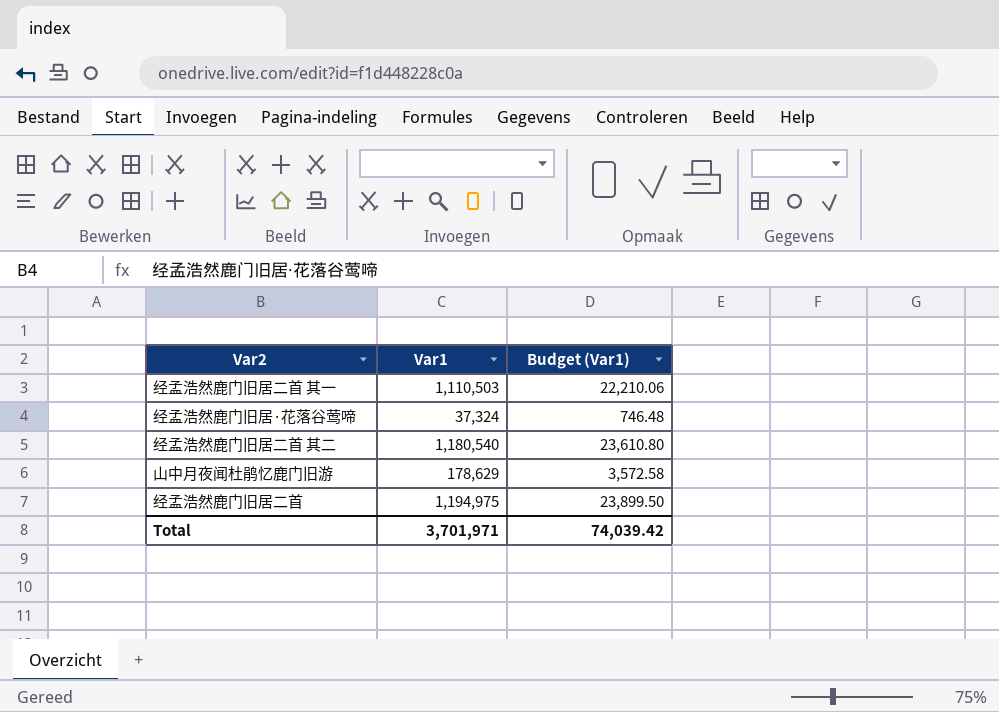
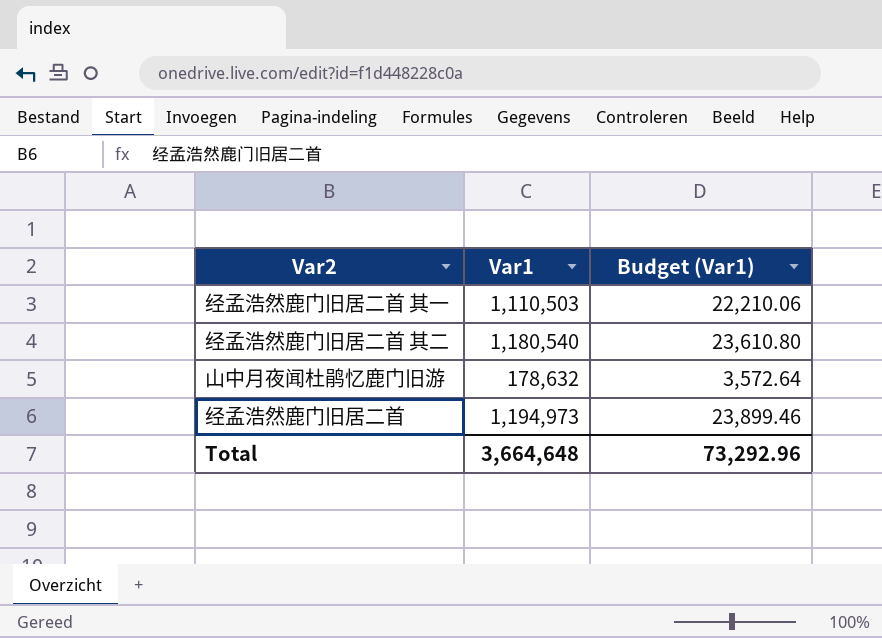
row 经孟浩然鹿门旧居·花落谷莺啼: 37,324 | 746.48 -> none
山中月夜闻杜鹃忆鹿门旧游 | Var1: 178,629 -> 178,632
山中月夜闻杜鹃忆鹿门旧游 | Budget (Var1): 3,572.58 -> 3,572.64
经孟浩然鹿门旧居二首 | Var1: 1,194,975 -> 1,194,973
经孟浩然鹿门旧居二首 | Budget (Var1): 23,899.50 -> 23,899.46
Total | Var1: 3,701,971 -> 3,664,648
Total | Budget (Var1): 74,039.42 -> 73,292.96

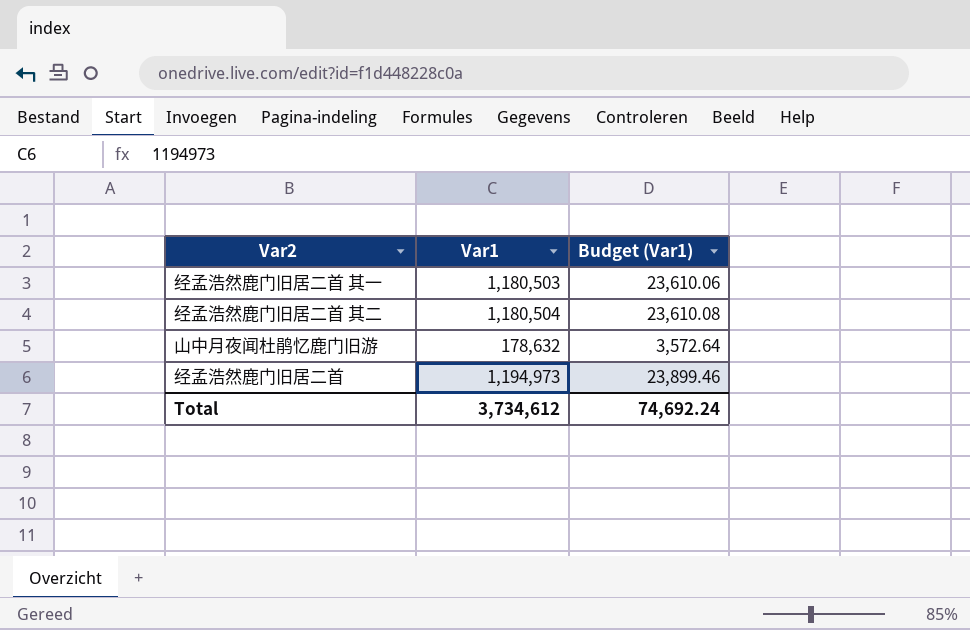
经孟浩然鹿门旧居二首 其一 | Var1: 1,110,503 -> 1,180,503
经孟浩然鹿门旧居二首 其一 | Budget (Var1): 22,210.06 -> 23,610.06
经孟浩然鹿门旧居二首 其二 | Var1: 1,180,540 -> 1,180,504
经孟浩然鹿门旧居二首 其二 | Budget (Var1): 23,610.80 -> 23,610.08
Total | Var1: 3,664,648 -> 3,734,612
Total | Budget (Var1): 73,292.96 -> 74,692.24

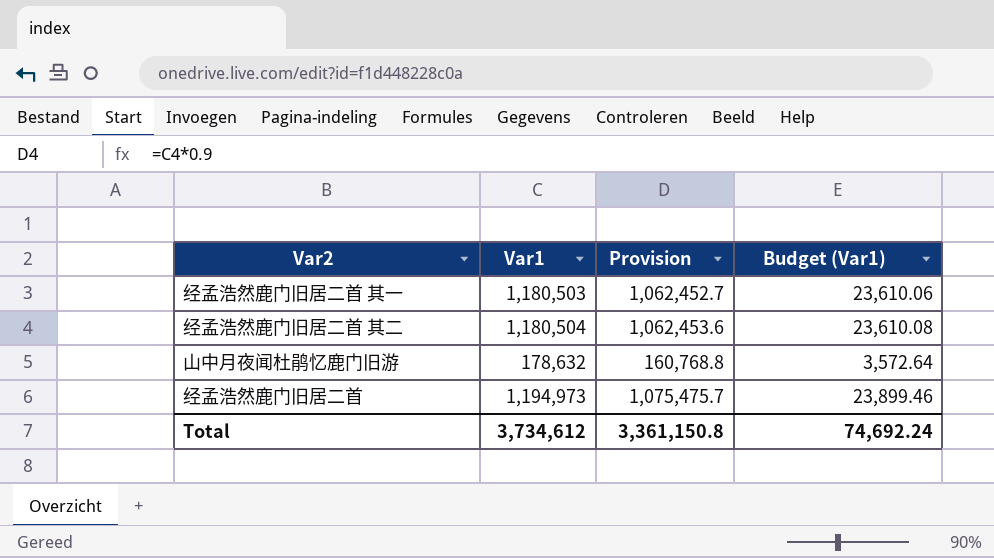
column Provision | formula: none -> [Var1] * 0.9

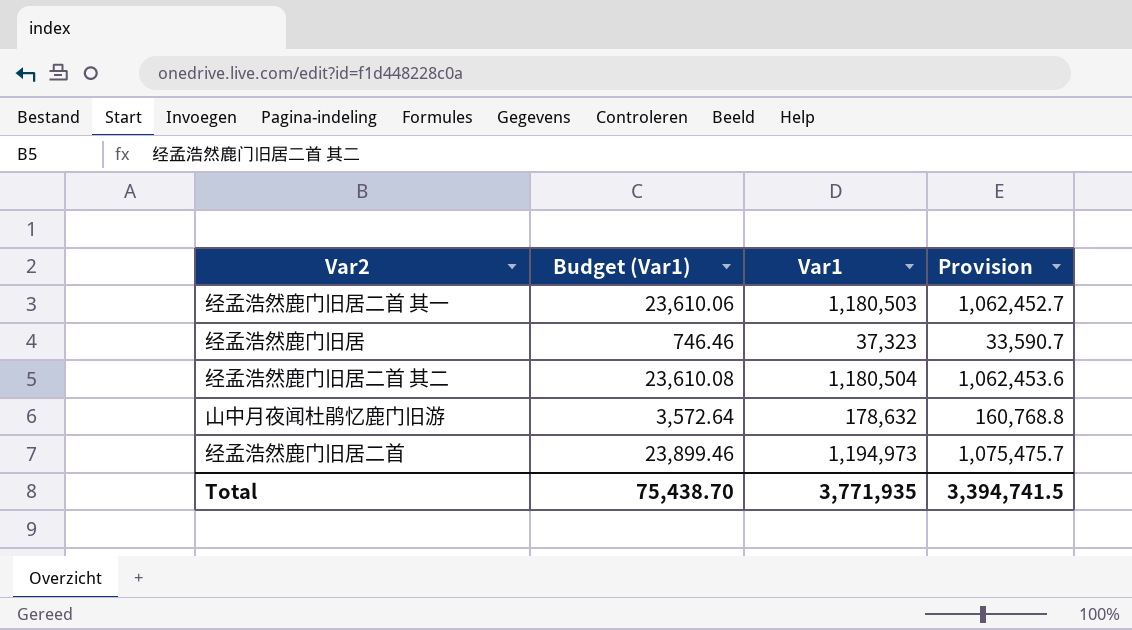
column Budget (Var1) | position: 4 -> 2
row 经孟浩然鹿门旧居: none -> 746.46 | 37,323 | 33,590.7
Total | Budget (Var1): 74,692.24 -> 75,438.70
Total | Var1: 3,734,612 -> 3,771,935
Total | Provision: 3,361,150.8 -> 3,394,741.5

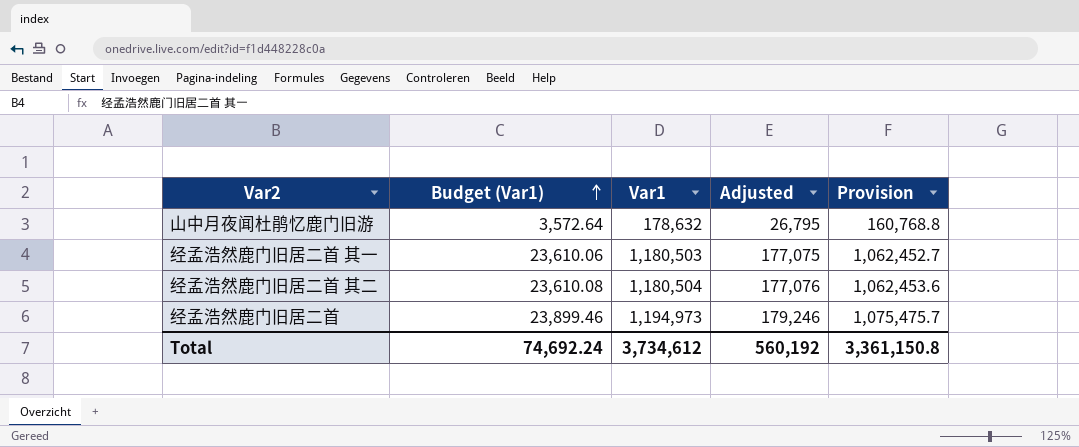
row order: none -> Budget (Var1) ascending
column Adjusted | formula: none -> [Var1] * 0.15
row 经孟浩然鹿门旧居: 746.46 | 37,323 | 33,590.7 -> none
Total | Budget (Var1): 75,438.70 -> 74,692.24
Total | Var1: 3,771,935 -> 3,734,612
Total | Provision: 3,394,741.5 -> 3,361,150.8

